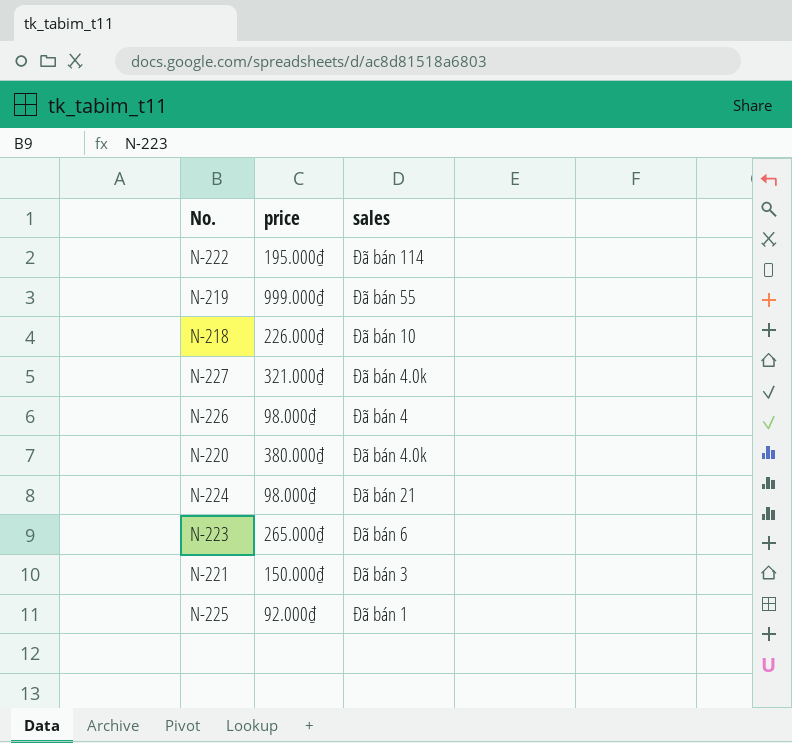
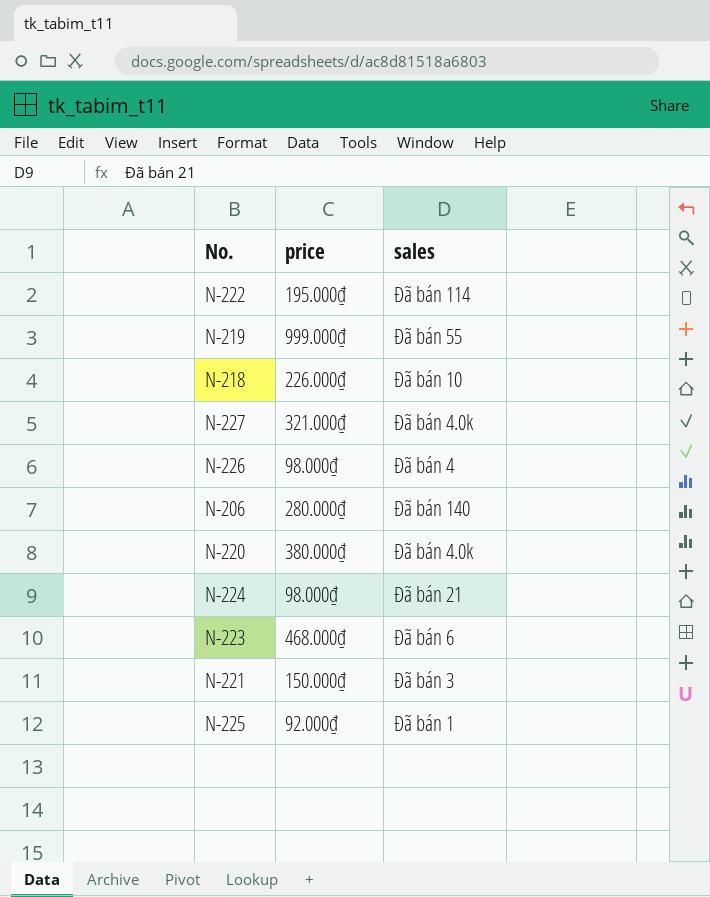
row N-206: none -> 280.000₫ | Đã bán 140
N-223 | price: 265.000₫ -> 468.000₫

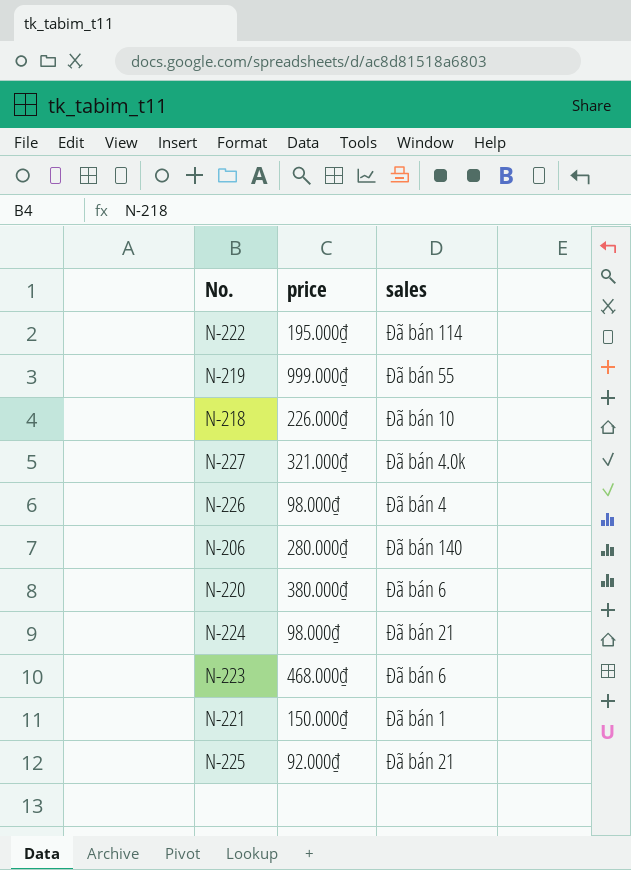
N-220 | sales: Đã bán 4.0k -> Đã bán 6
N-221 | sales: Đã bán 3 -> Đã bán 1
N-225 | sales: Đã bán 1 -> Đã bán 21

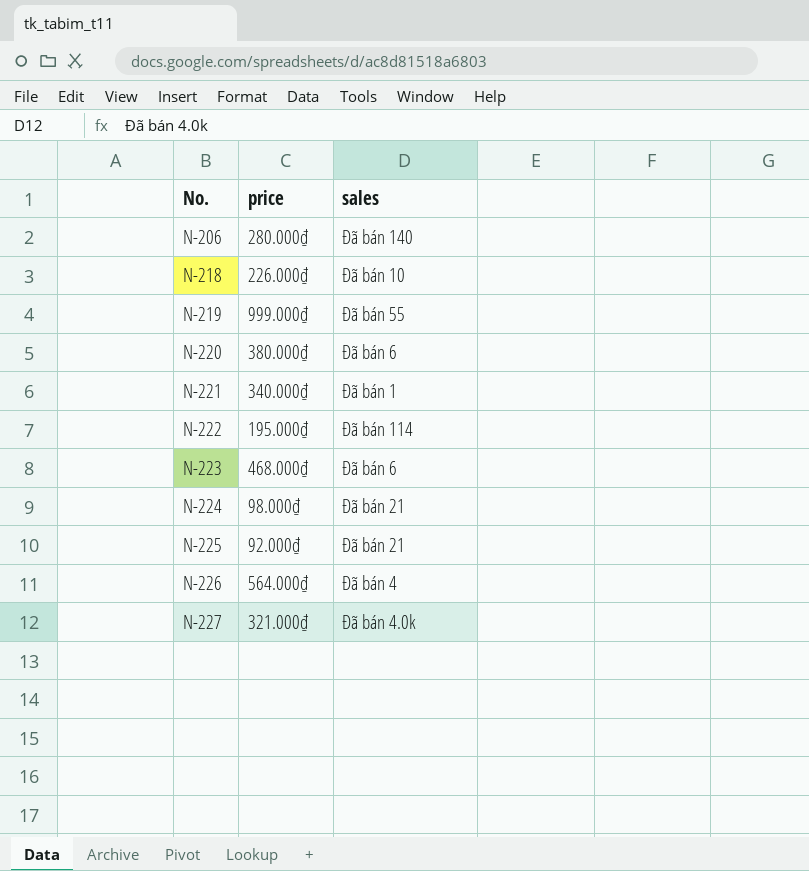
row order: none -> No. ascending
N-221 | price: 150.000₫ -> 340.000₫
N-226 | price: 98.000₫ -> 564.000₫

